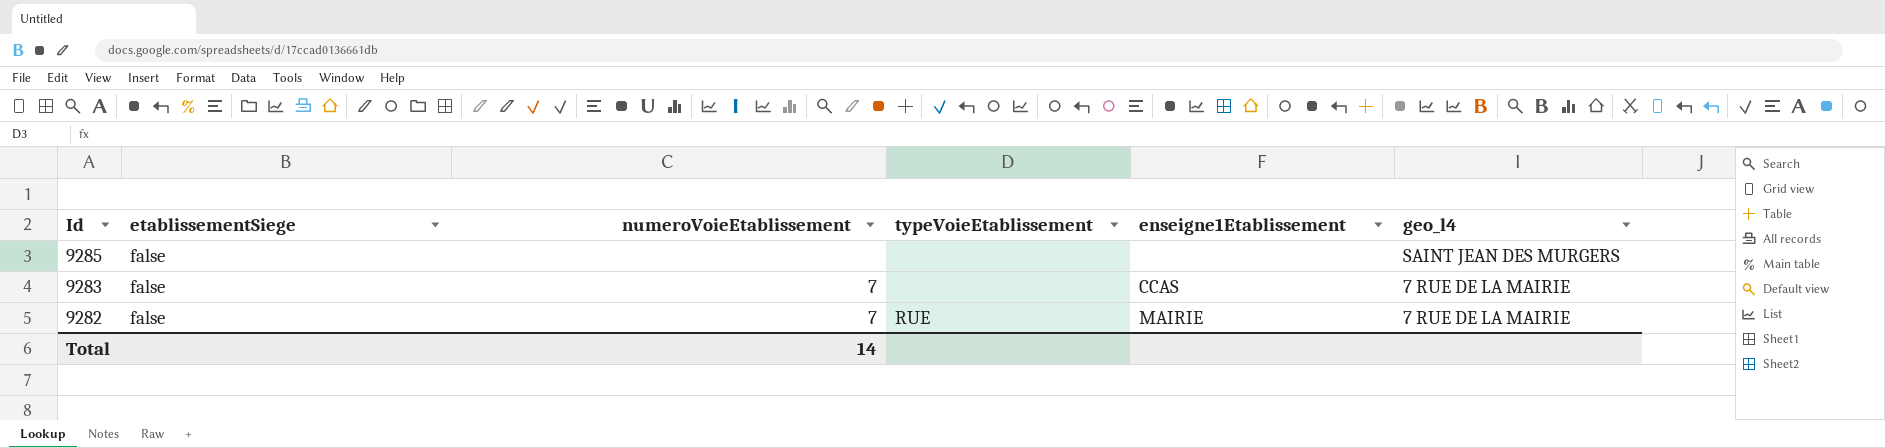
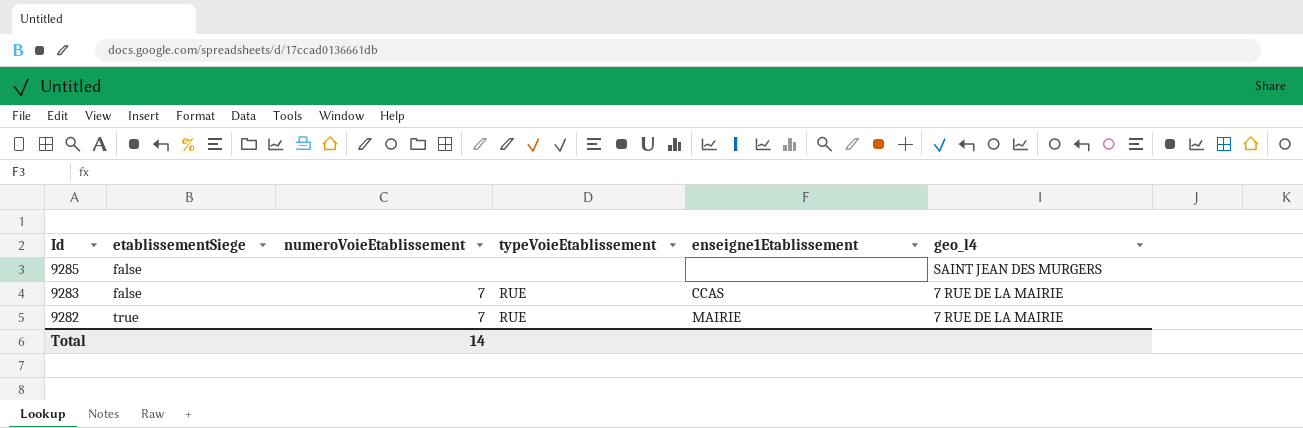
9283 | typeVoieEtablissement: none -> RUE
9282 | etablissementSiege: false -> true

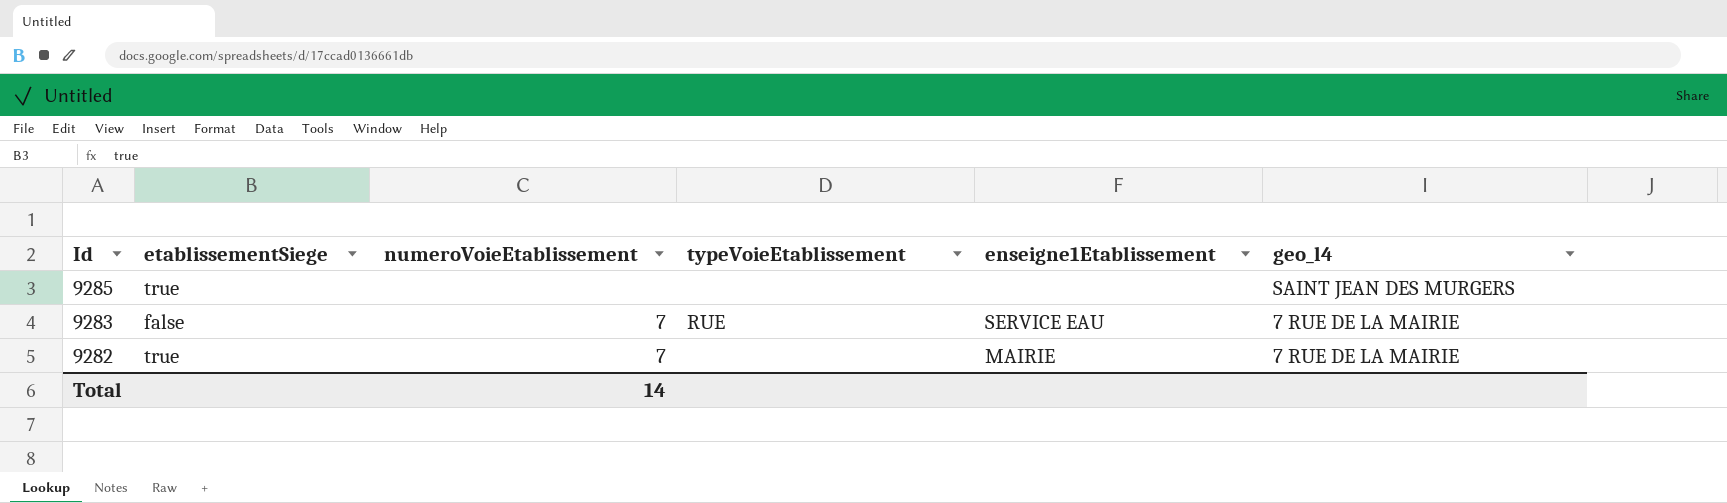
9285 | etablissementSiege: false -> true
9283 | enseigne1Etablissement: CCAS -> SERVICE EAU
9282 | typeVoieEtablissement: RUE -> none

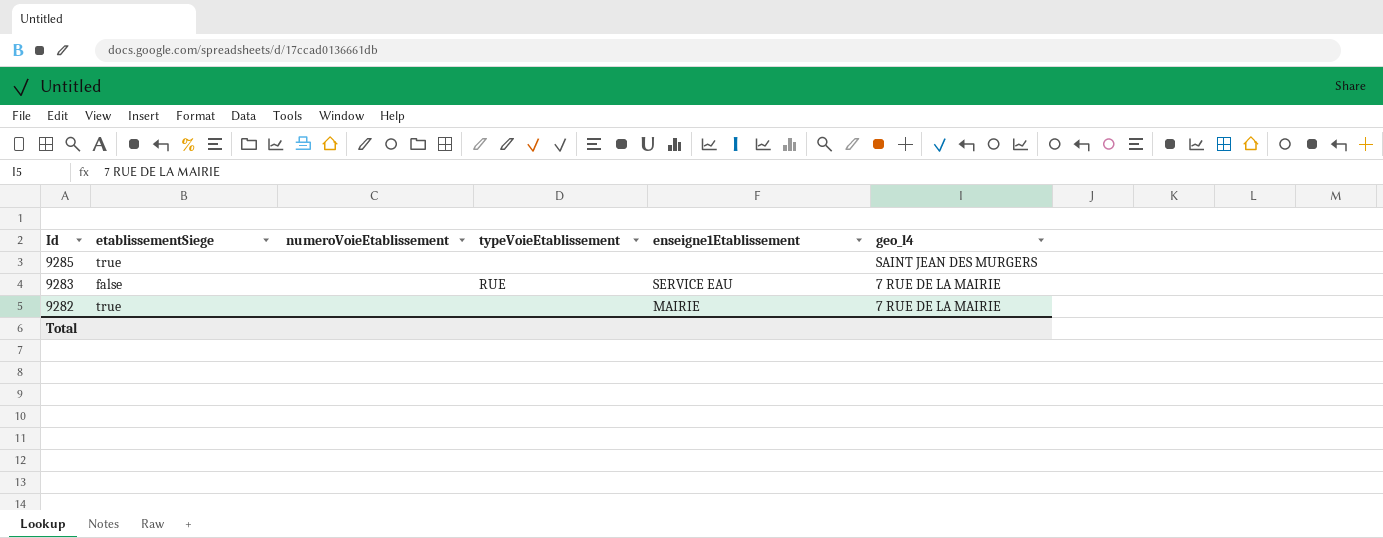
9283 | numeroVoieEtablissement: 7 -> none
9282 | numeroVoieEtablissement: 7 -> none
Total | numeroVoieEtablissement: 14 -> none

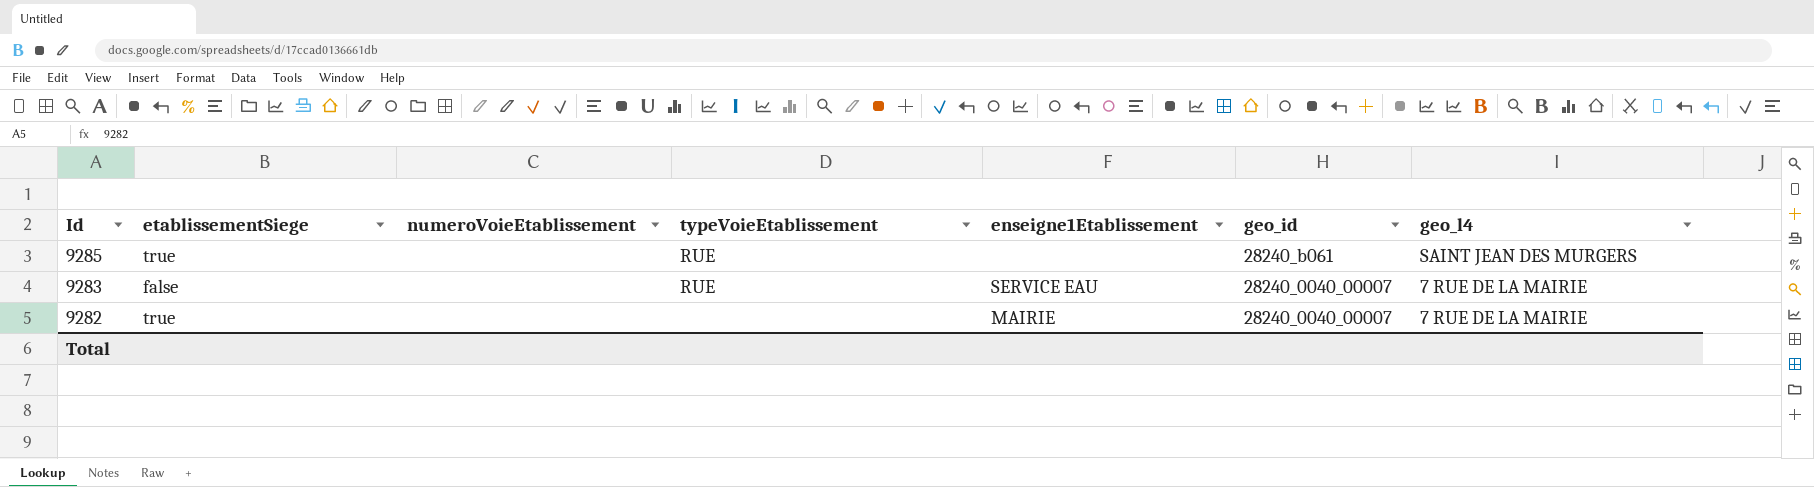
column geo_id | position: none -> 6
9285 | typeVoieEtablissement: none -> RUE

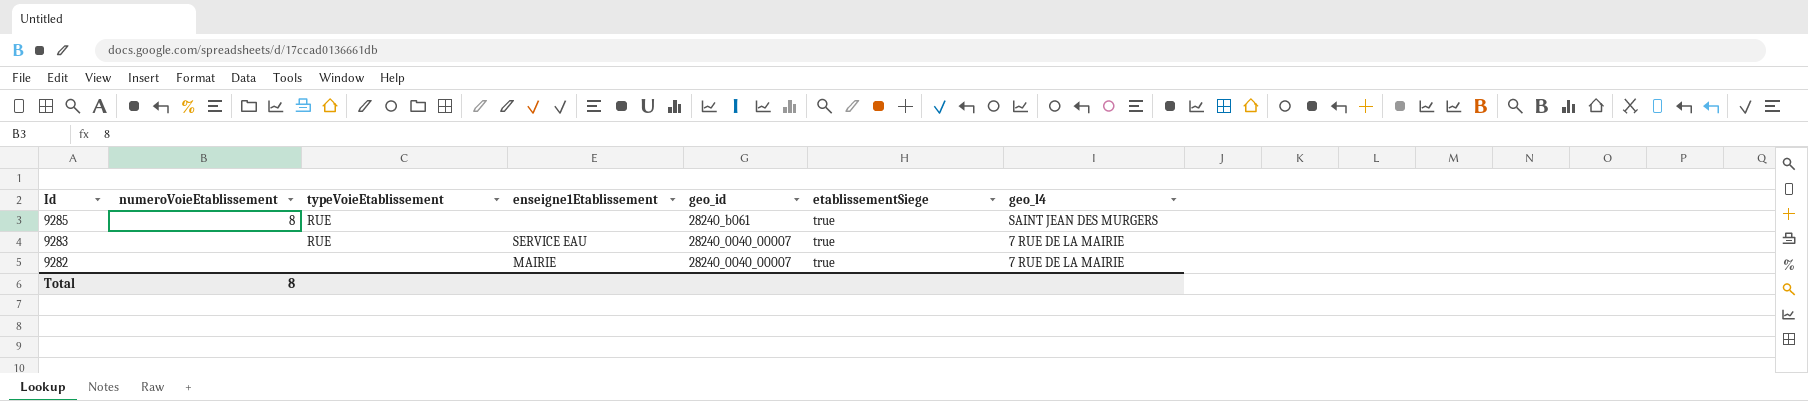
column etablissementSiege | position: 2 -> 6
9285 | numeroVoieEtablissement: none -> 8
9283 | etablissementSiege: false -> true
Total | numeroVoieEtablissement: none -> 8

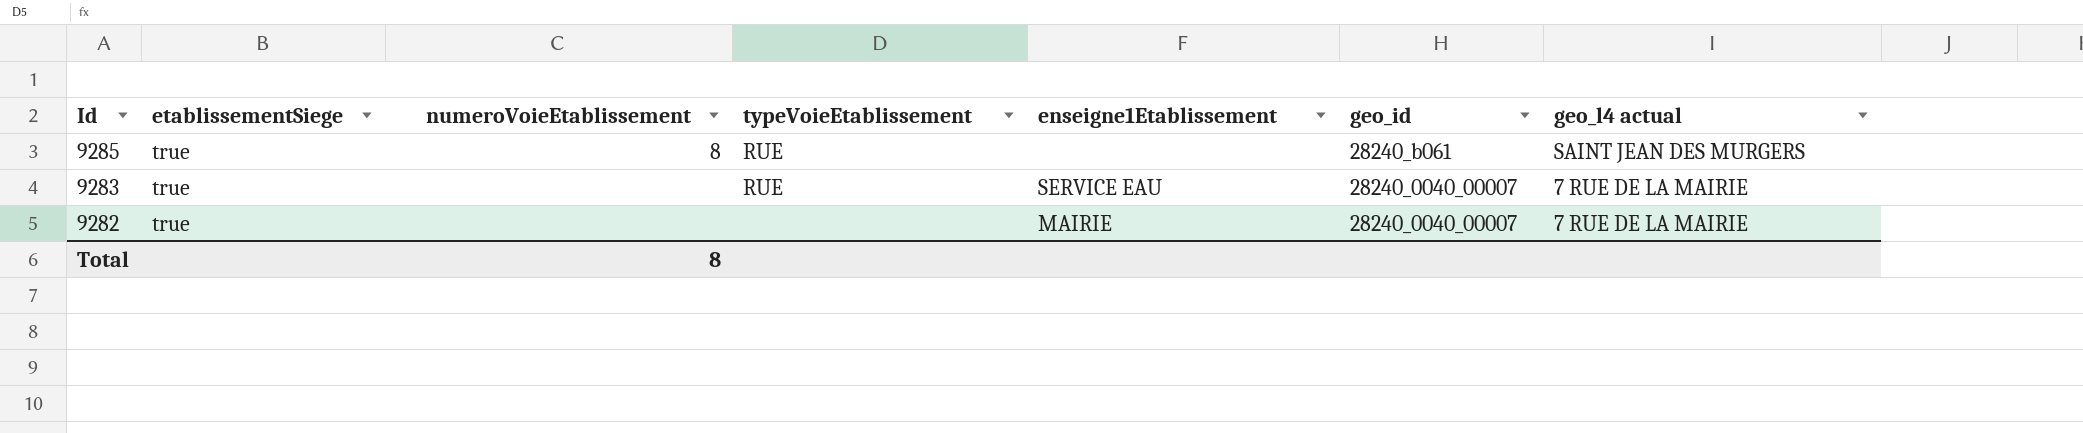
column etablissementSiege | position: 6 -> 2
column name: geo_l4 -> geo_l4 actual

